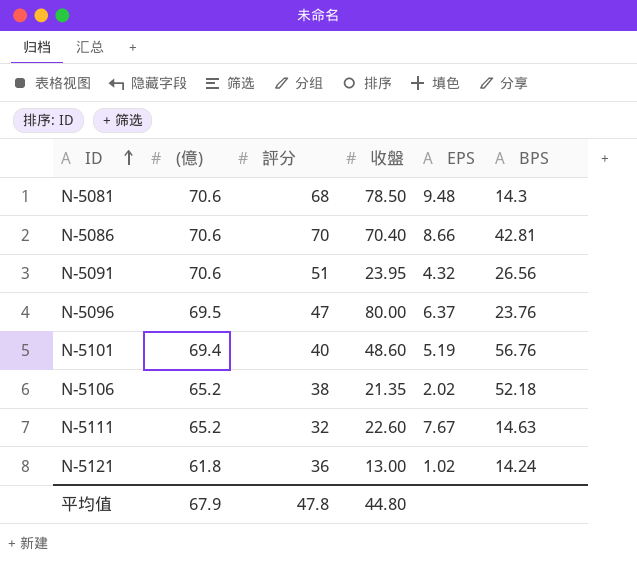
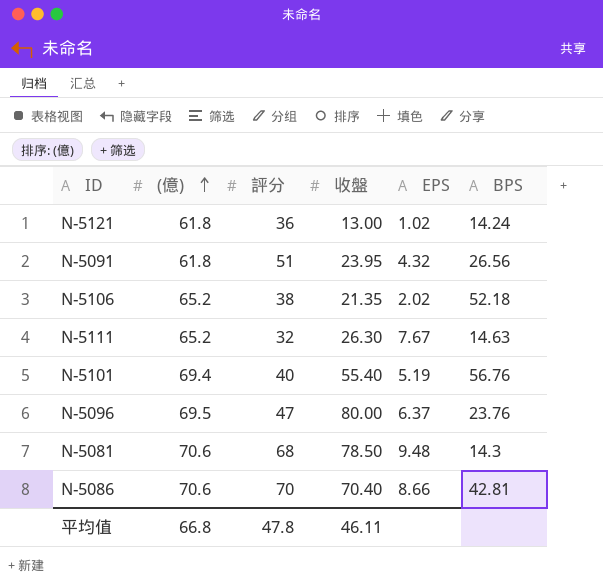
row order: ID ascending -> (億) ascending
N-5091 | (億): 70.6 -> 61.8
N-5111 | 收盤: 22.60 -> 26.30
N-5101 | 收盤: 48.60 -> 55.40
平均值 | (億): 67.9 -> 66.8
平均值 | 收盤: 44.80 -> 46.11

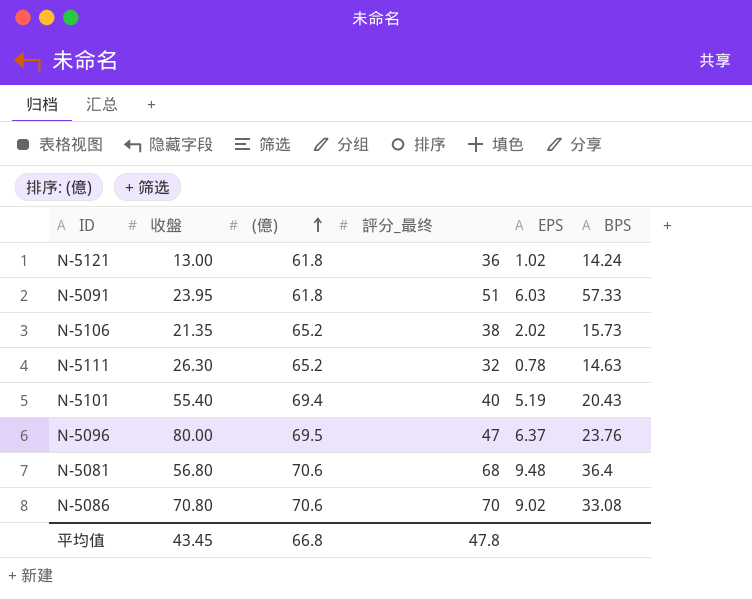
column 收盤 | position: 4 -> 2
column name: 評分 -> 評分_最终
N-5091 | EPS: 4.32 -> 6.03
N-5091 | BPS: 26.56 -> 57.33
N-5106 | BPS: 52.18 -> 15.73
N-5111 | EPS: 7.67 -> 0.78
N-5101 | BPS: 56.76 -> 20.43
N-5081 | 收盤: 78.50 -> 56.80
N-5081 | BPS: 14.3 -> 36.4
N-5086 | 收盤: 70.40 -> 70.80
N-5086 | EPS: 8.66 -> 9.02
N-5086 | BPS: 42.81 -> 33.08
平均值 | 收盤: 46.11 -> 43.45

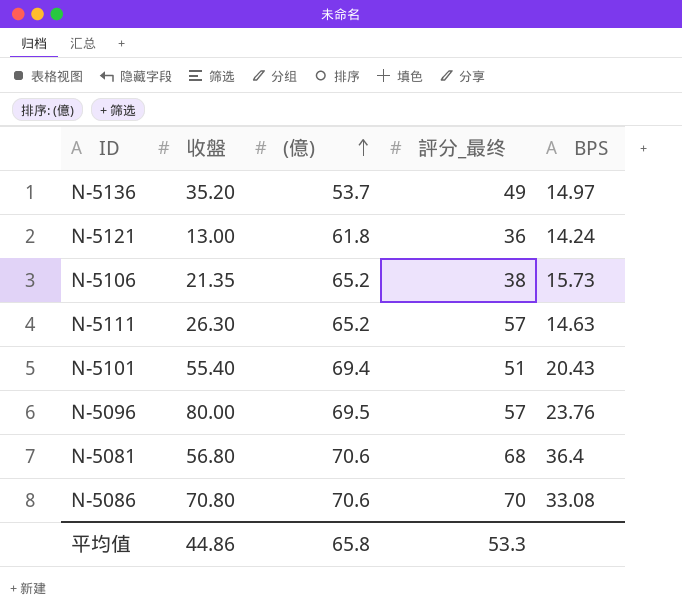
column EPS | position: 5 -> none
row N-5091: 23.95 | 61.8 | 51 | 6.03 | 57.33 -> none
row N-5136: none -> 35.20 | 53.7 | 49 | 14.97
N-5111 | 評分_最终: 32 -> 57
N-5101 | 評分_最终: 40 -> 51
N-5096 | 評分_最终: 47 -> 57
平均值 | 收盤: 43.45 -> 44.86
平均值 | (億): 66.8 -> 65.8
平均值 | 評分_最终: 47.8 -> 53.3

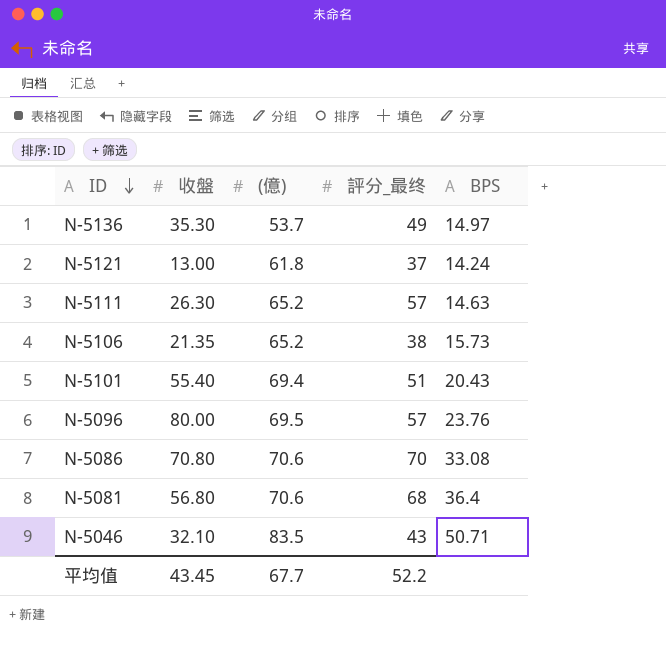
row order: (億) ascending -> ID descending
N-5136 | 收盤: 35.20 -> 35.30
N-5121 | 評分_最终: 36 -> 37
row N-5046: none -> 32.10 | 83.5 | 43 | 50.71
平均值 | 收盤: 44.86 -> 43.45
平均值 | (億): 65.8 -> 67.7
平均值 | 評分_最终: 53.3 -> 52.2

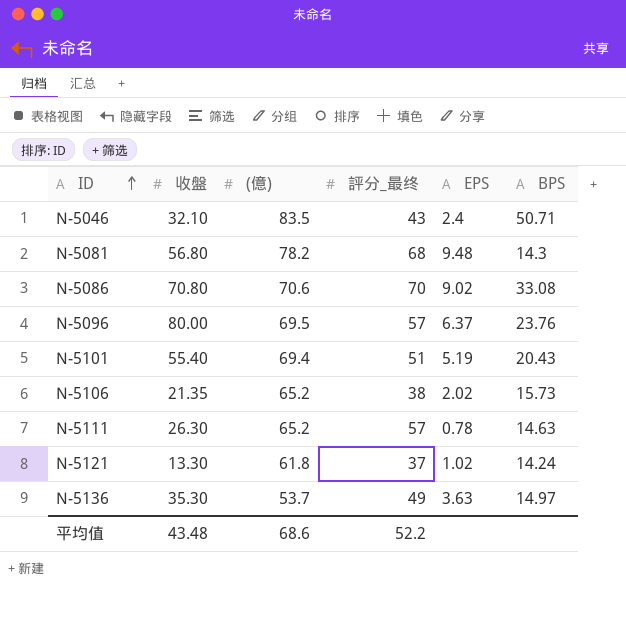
row order: ID descending -> ID ascending
column EPS | position: none -> 5
N-5081 | (億): 70.6 -> 78.2
N-5081 | BPS: 36.4 -> 14.3
N-5121 | 收盤: 13.00 -> 13.30
平均值 | 收盤: 43.45 -> 43.48
平均值 | (億): 67.7 -> 68.6

